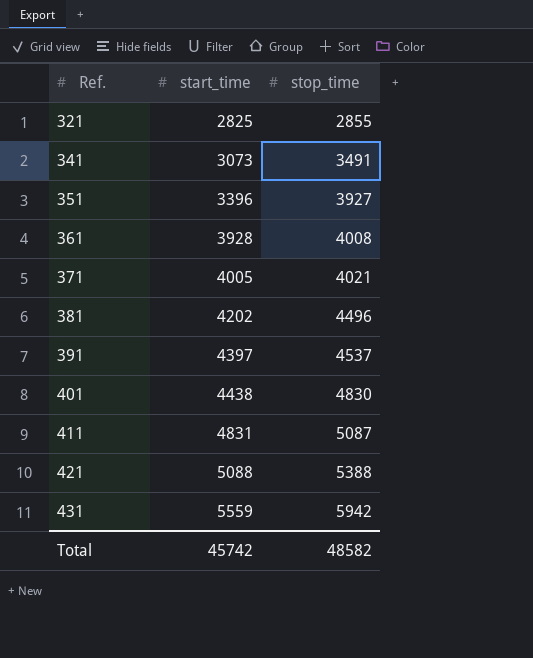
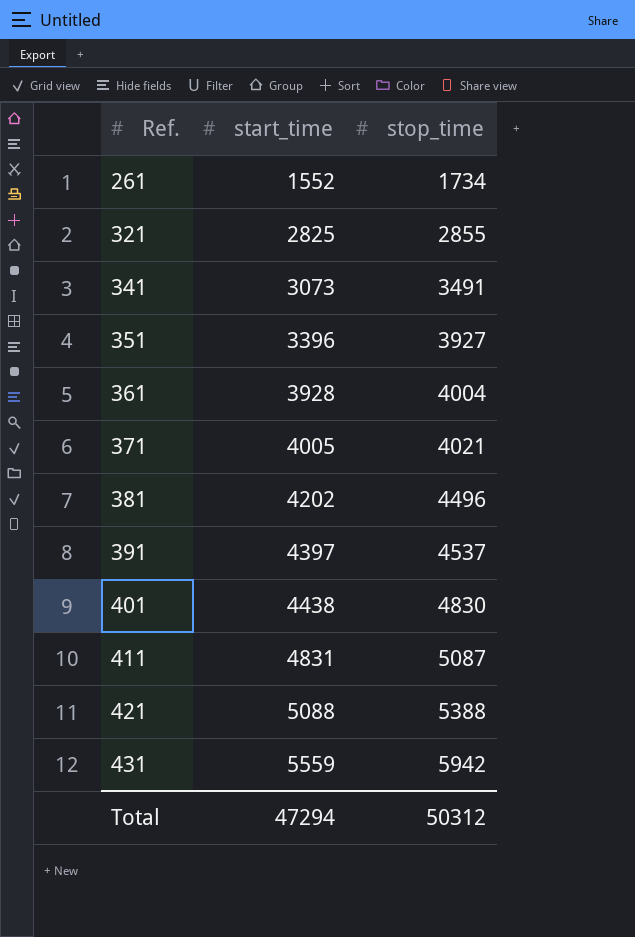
row 261: none -> 1552 | 1734
361 | stop_time: 4008 -> 4004
Total | start_time: 45742 -> 47294
Total | stop_time: 48582 -> 50312

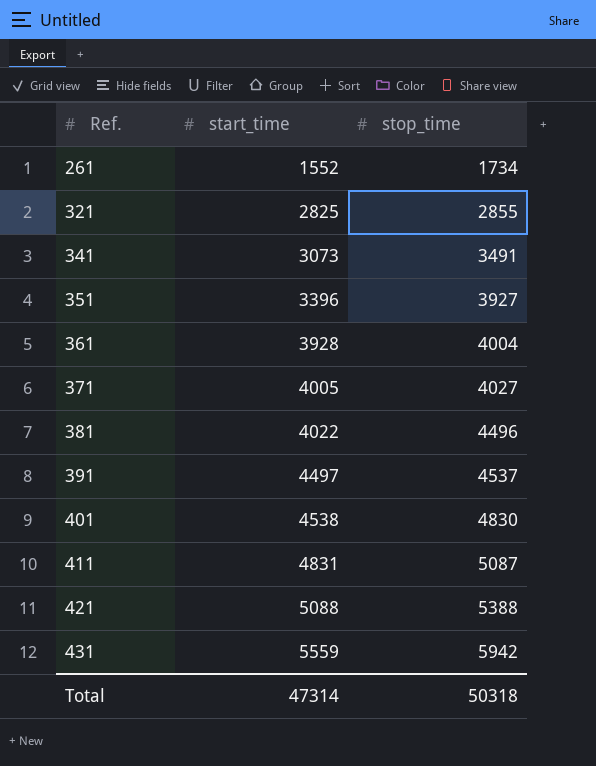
371 | stop_time: 4021 -> 4027
381 | start_time: 4202 -> 4022
391 | start_time: 4397 -> 4497
401 | start_time: 4438 -> 4538
Total | start_time: 47294 -> 47314
Total | stop_time: 50312 -> 50318

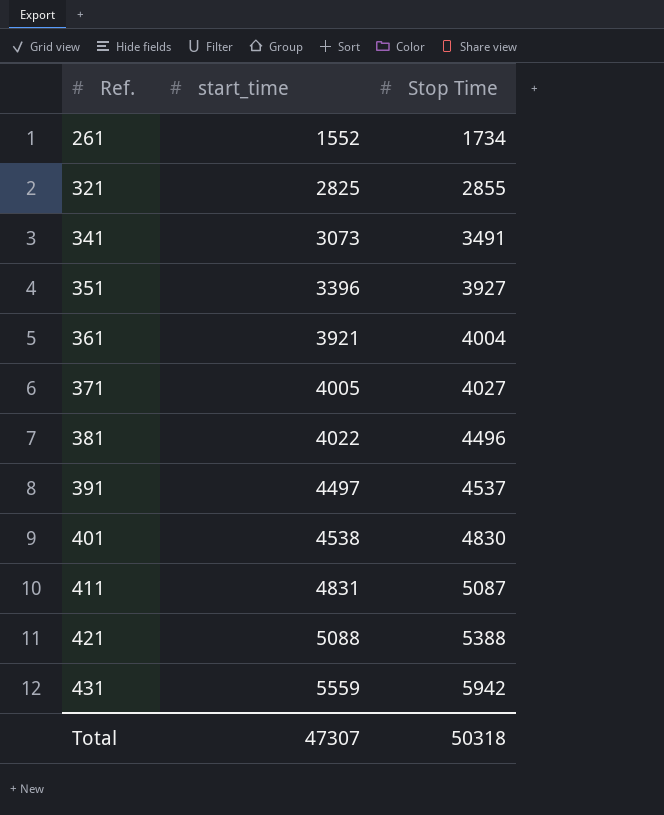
column name: stop_time -> Stop Time
361 | start_time: 3928 -> 3921
Total | start_time: 47314 -> 47307

